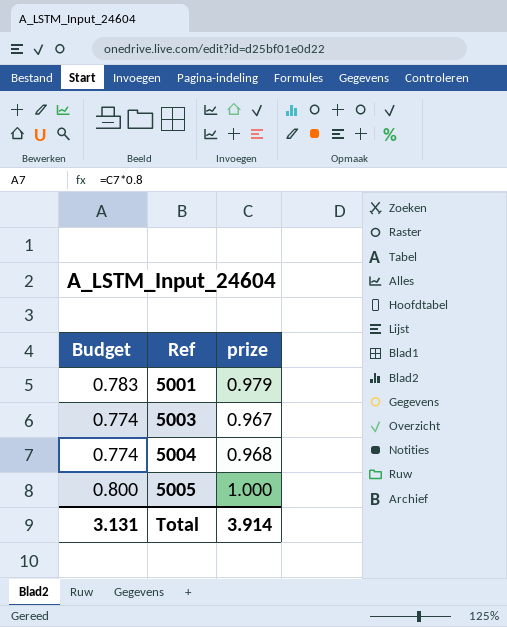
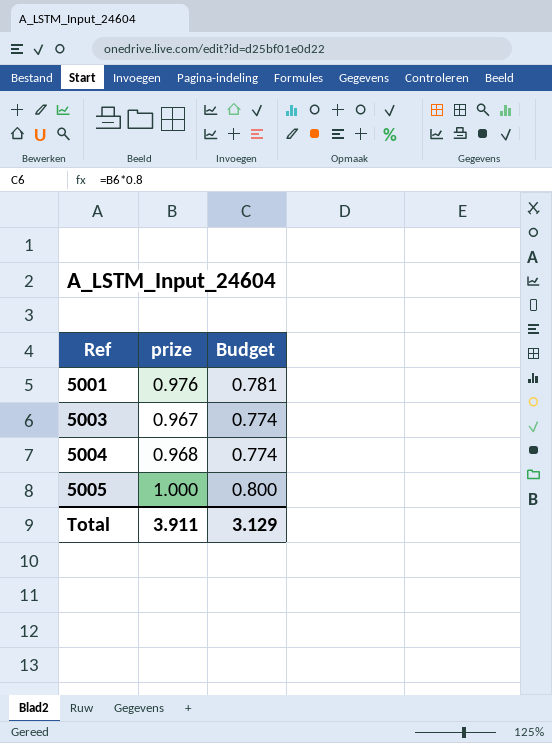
column Budget | position: 1 -> 3
5001 | prize: 0.979 -> 0.976
5001 | Budget: 0.783 -> 0.781
Total | prize: 3.914 -> 3.911
Total | Budget: 3.131 -> 3.129

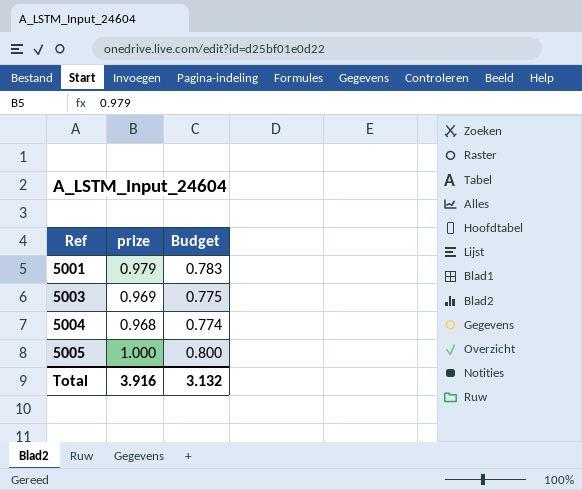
5001 | prize: 0.976 -> 0.979
5001 | Budget: 0.781 -> 0.783
5003 | prize: 0.967 -> 0.969
5003 | Budget: 0.774 -> 0.775
Total | prize: 3.911 -> 3.916
Total | Budget: 3.129 -> 3.132

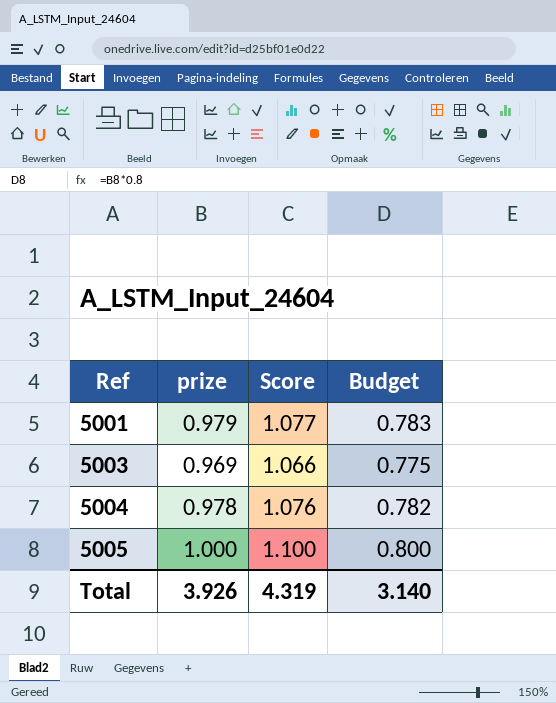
column Score | formula: none -> [prize] * 1.1
5004 | prize: 0.968 -> 0.978
5004 | Budget: 0.774 -> 0.782
Total | prize: 3.916 -> 3.926
Total | Budget: 3.132 -> 3.140

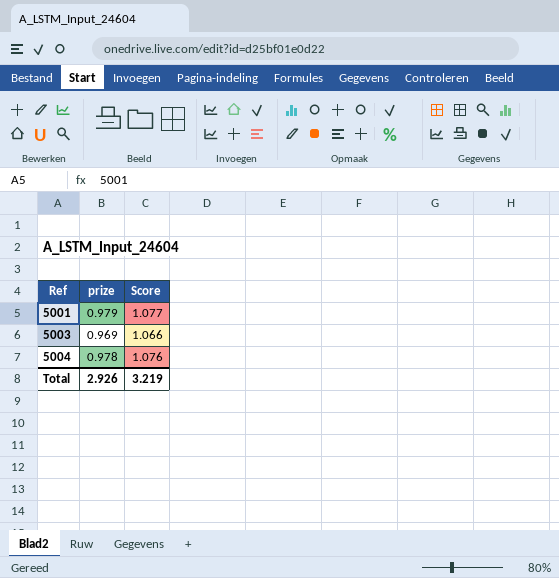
column Budget | formula: [prize] * 0.8 -> none
row 5005: 1.000 | 1.100 | 0.800 -> none
Total | prize: 3.926 -> 2.926
Total | Score: 4.319 -> 3.219

